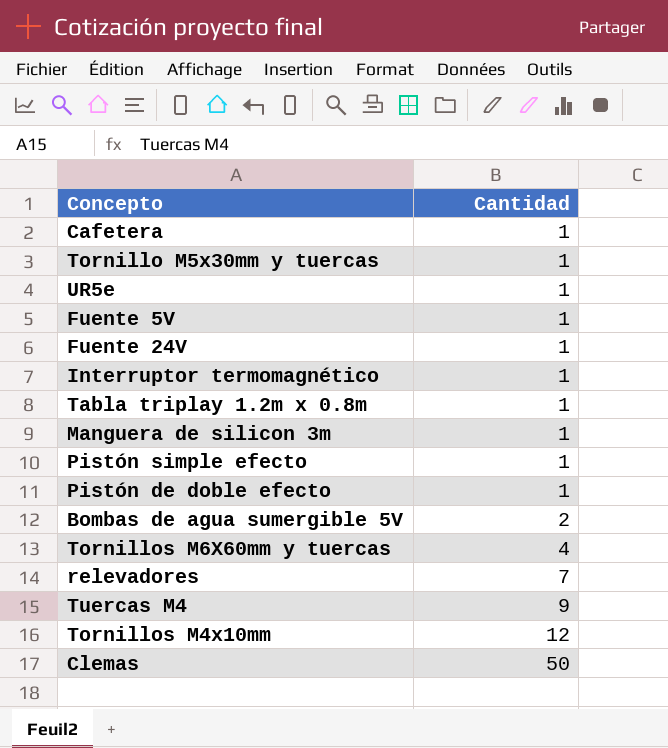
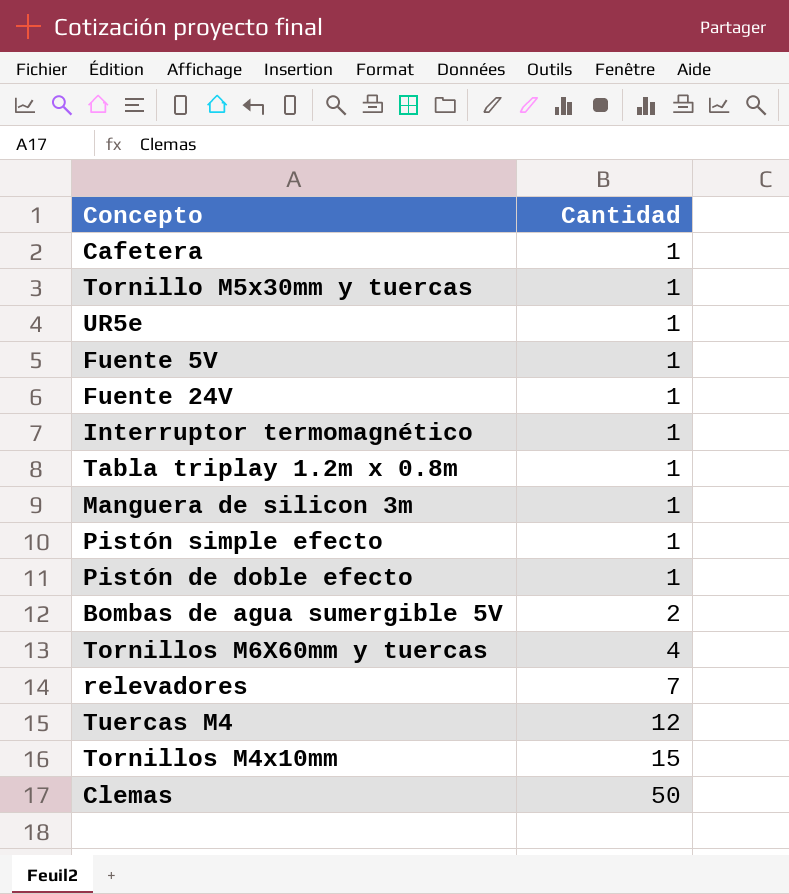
Tuercas M4 | Cantidad: 9 -> 12
Tornillos M4x10mm | Cantidad: 12 -> 15

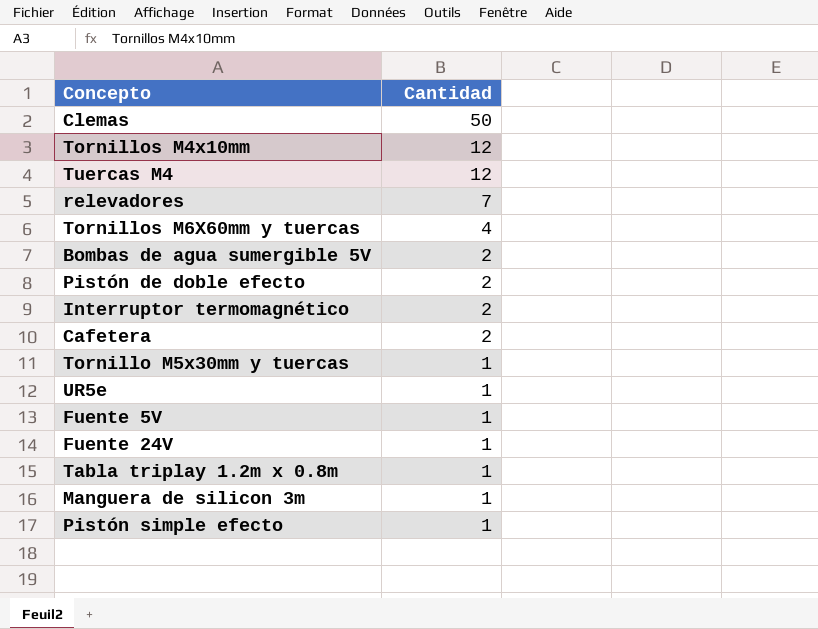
row order: Cantidad ascending -> Cantidad descending
Tornillos M4x10mm | Cantidad: 15 -> 12
Pistón de doble efecto | Cantidad: 1 -> 2
Interruptor termomagnético | Cantidad: 1 -> 2
Cafetera | Cantidad: 1 -> 2

